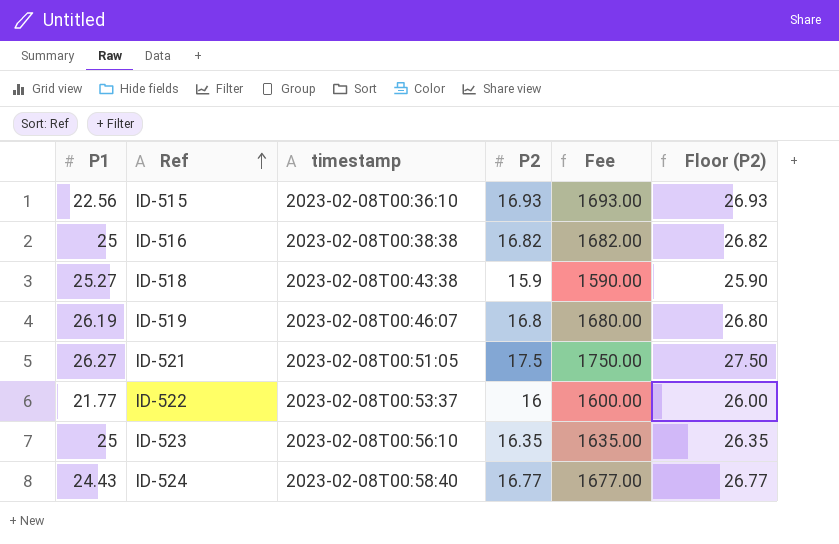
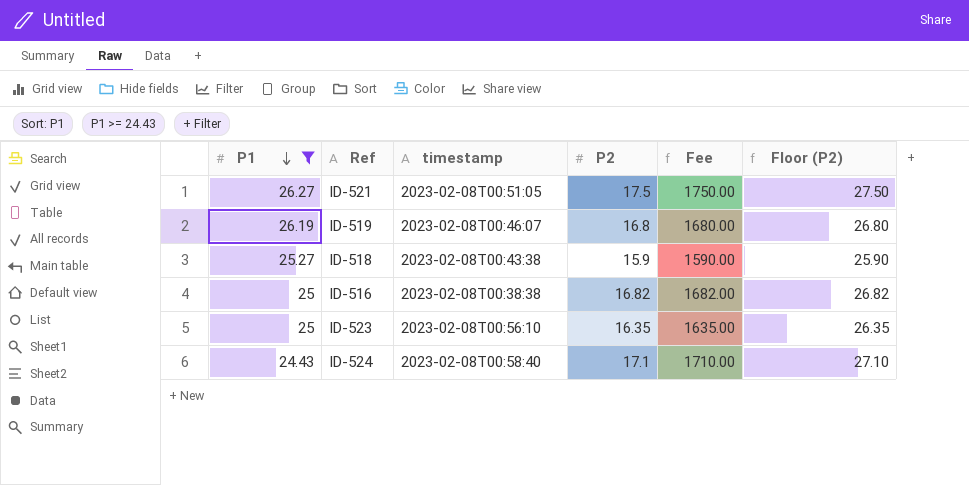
filter: none -> P1 >= 24.43
row order: Ref ascending -> P1 descending
ID-524 | P2: 16.77 -> 17.1
ID-524 | Fee: 1677.00 -> 1710.00
ID-524 | Floor (P2): 26.77 -> 27.10

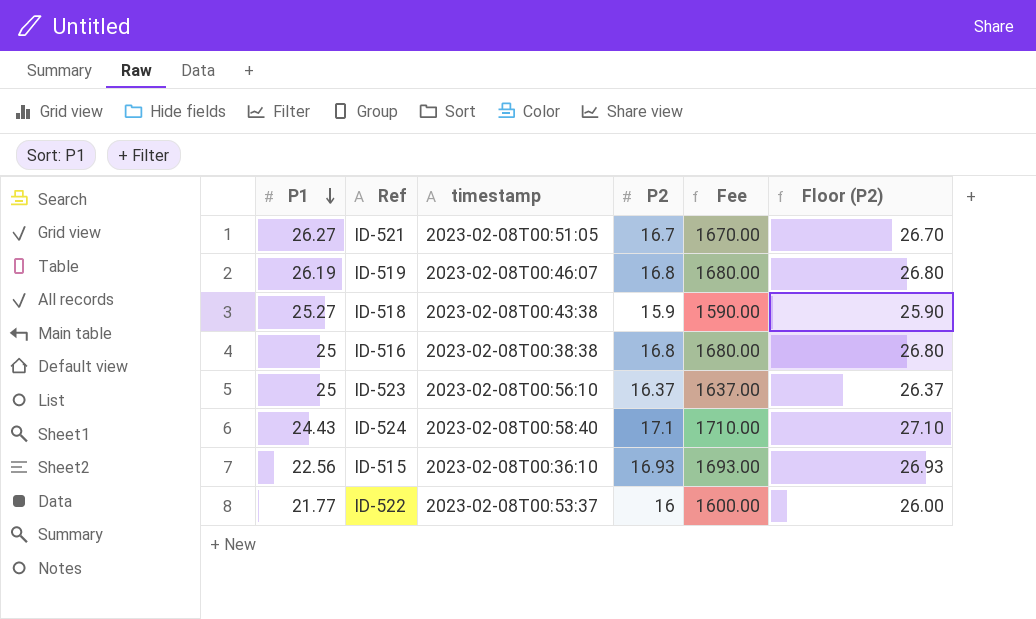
filter: P1 >= 24.43 -> none
ID-521 | P2: 17.5 -> 16.7
ID-521 | Fee: 1750.00 -> 1670.00
ID-521 | Floor (P2): 27.50 -> 26.70
ID-516 | P2: 16.82 -> 16.8
ID-516 | Fee: 1682.00 -> 1680.00
ID-516 | Floor (P2): 26.82 -> 26.80
ID-523 | P2: 16.35 -> 16.37
ID-523 | Fee: 1635.00 -> 1637.00
ID-523 | Floor (P2): 26.35 -> 26.37

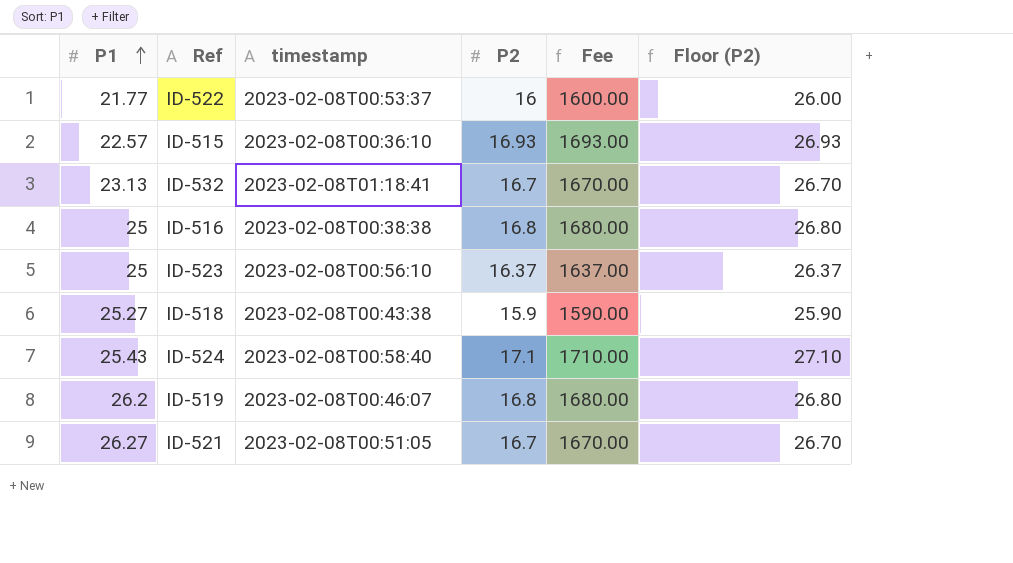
row order: P1 descending -> P1 ascending
ID-515 | P1: 22.56 -> 22.57
row ID-532: none -> 23.13 | 2023-02-08T01:18:41 | 16.7 | 1670.00 | 26.70
ID-524 | P1: 24.43 -> 25.43
ID-519 | P1: 26.19 -> 26.2

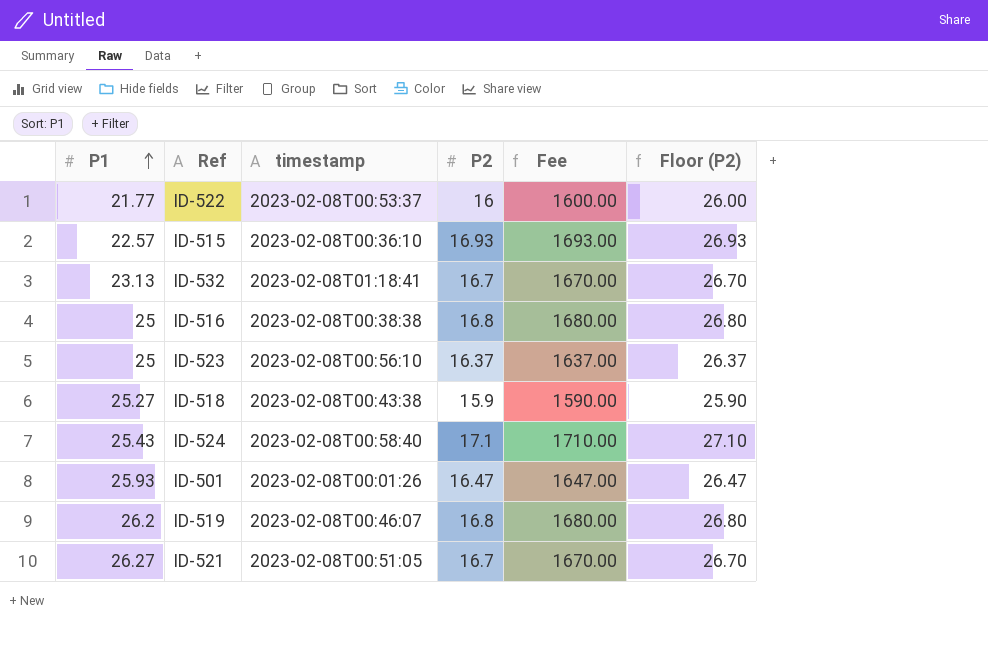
row ID-501: none -> 25.93 | 2023-02-08T00:01:26 | 16.47 | 1647.00 | 26.47

